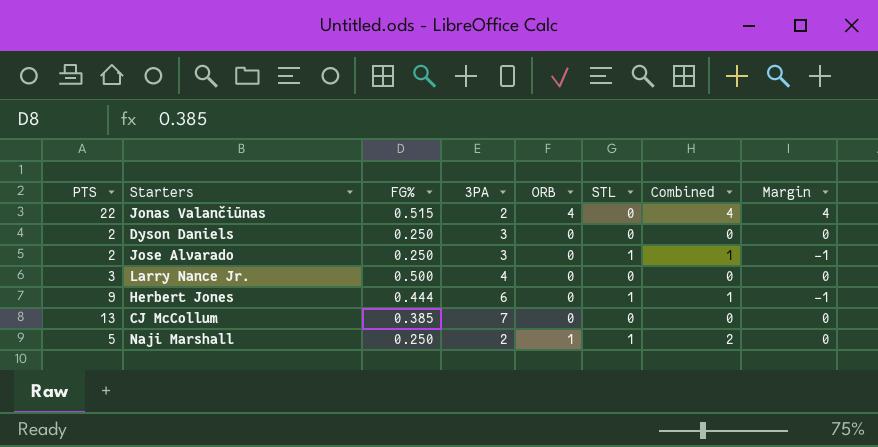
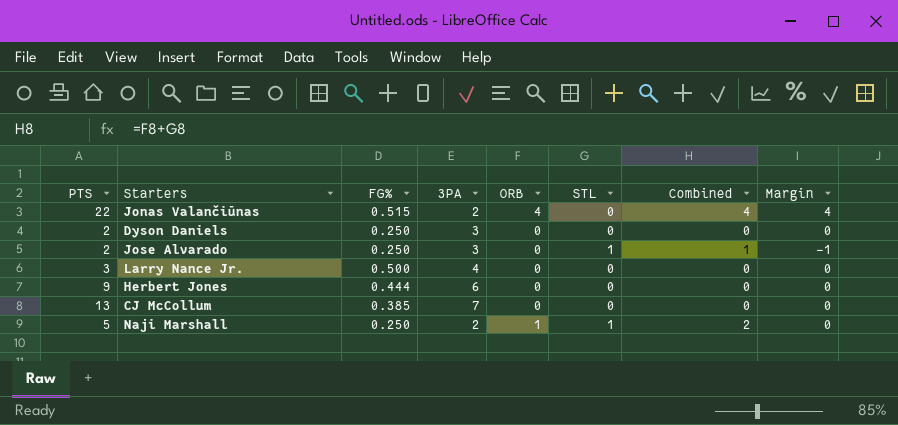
Herbert Jones | STL: 1 -> 0
Herbert Jones | Combined: 1 -> 0
Herbert Jones | Margin: -1 -> 0

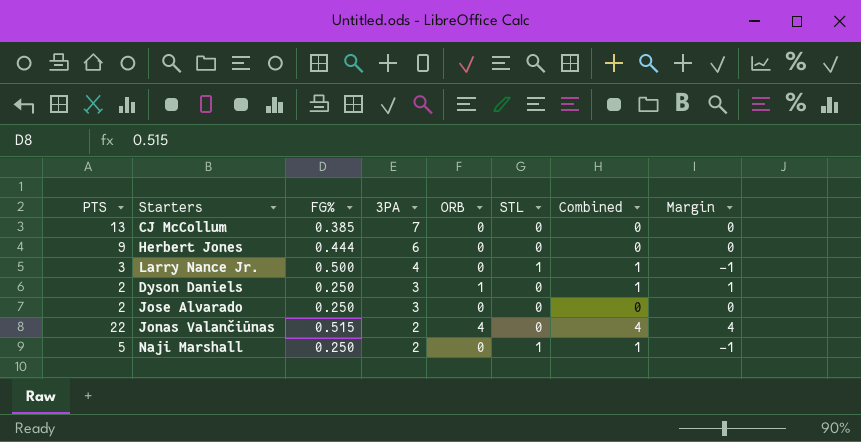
row order: none -> 3PA descending
Larry Nance Jr. | STL: 0 -> 1
Larry Nance Jr. | Combined: 0 -> 1
Larry Nance Jr. | Margin: 0 -> -1
Dyson Daniels | ORB: 0 -> 1
Dyson Daniels | Combined: 0 -> 1
Dyson Daniels | Margin: 0 -> 1
Jose Alvarado | STL: 1 -> 0
Jose Alvarado | Combined: 1 -> 0
Jose Alvarado | Margin: -1 -> 0
Naji Marshall | ORB: 1 -> 0
Naji Marshall | Combined: 2 -> 1
Naji Marshall | Margin: 0 -> -1

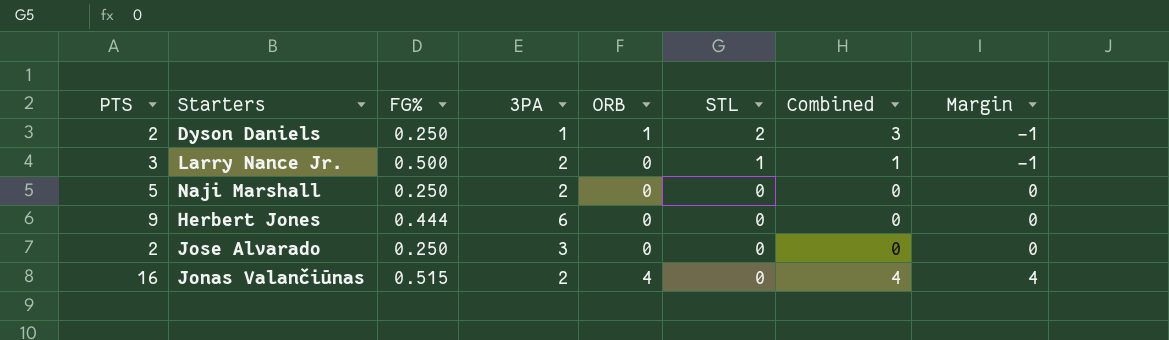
row order: 3PA descending -> STL descending
row CJ McCollum: 13 | 0.385 | 7 | 0 | 0 | 0 | 0 -> none
Dyson Daniels | 3PA: 3 -> 1
Dyson Daniels | STL: 0 -> 2
Dyson Daniels | Combined: 1 -> 3
Dyson Daniels | Margin: 1 -> -1
Larry Nance Jr. | 3PA: 4 -> 2
Naji Marshall | STL: 1 -> 0
Naji Marshall | Combined: 1 -> 0
Naji Marshall | Margin: -1 -> 0
Jonas Valančiūnas | PTS: 22 -> 16

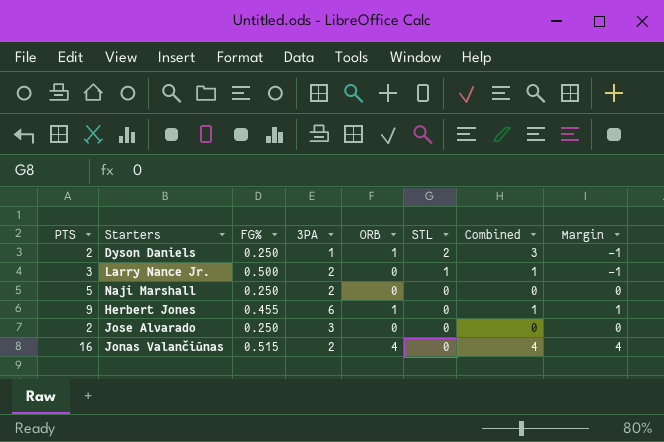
Herbert Jones | FG%: 0.444 -> 0.455
Herbert Jones | ORB: 0 -> 1
Herbert Jones | Combined: 0 -> 1
Herbert Jones | Margin: 0 -> 1

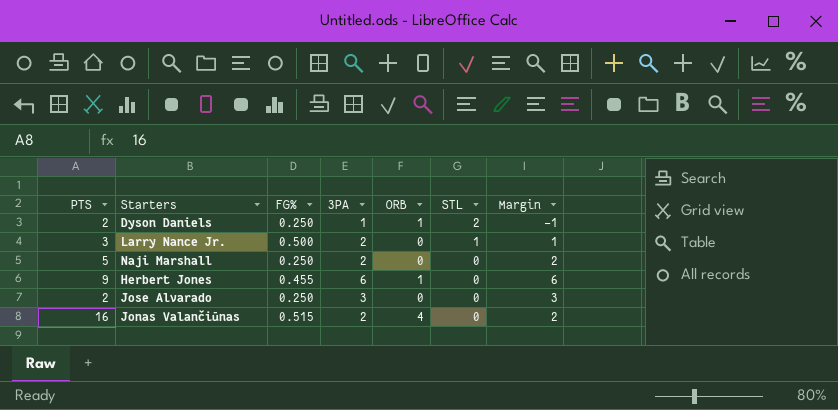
column Combined | formula: [ORB] + [STL] -> none
column Margin | formula: [ORB] - [STL] -> [3PA] - [STL]

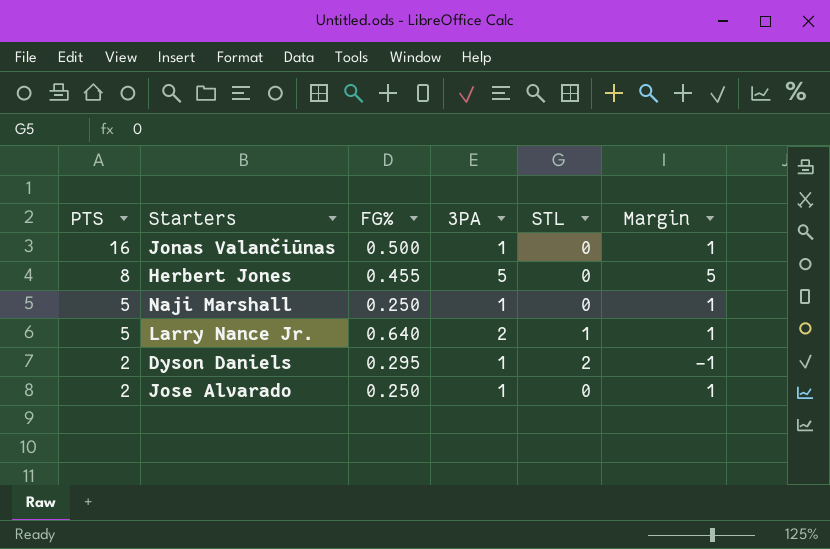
row order: STL descending -> PTS descending
column ORB | position: 5 -> none
Jonas Valančiūnas | FG%: 0.515 -> 0.500
Jonas Valančiūnas | 3PA: 2 -> 1
Jonas Valančiūnas | Margin: 2 -> 1
Herbert Jones | PTS: 9 -> 8
Herbert Jones | 3PA: 6 -> 5
Herbert Jones | Margin: 6 -> 5
Naji Marshall | 3PA: 2 -> 1
Naji Marshall | Margin: 2 -> 1
Larry Nance Jr. | PTS: 3 -> 5
Larry Nance Jr. | FG%: 0.500 -> 0.640
Dyson Daniels | FG%: 0.250 -> 0.295
Jose Alvarado | 3PA: 3 -> 1
Jose Alvarado | Margin: 3 -> 1

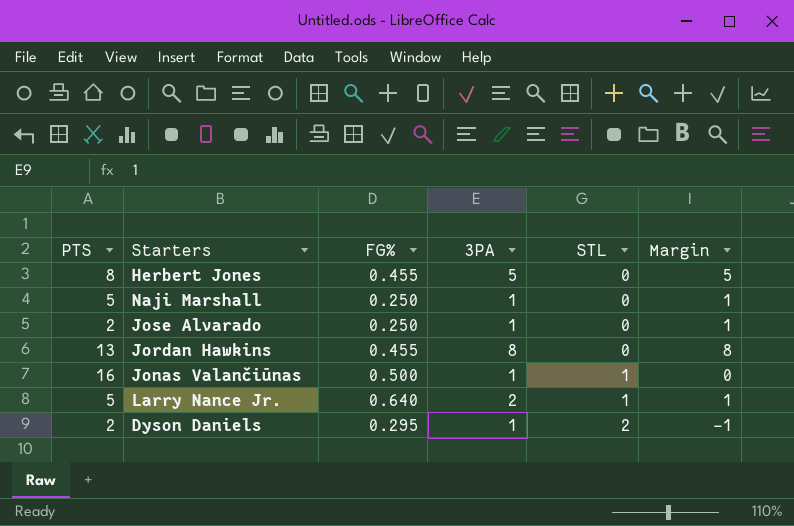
row order: PTS descending -> STL ascending
row Jordan Hawkins: none -> 13 | 0.455 | 8 | 0 | 8
Jonas Valančiūnas | STL: 0 -> 1
Jonas Valančiūnas | Margin: 1 -> 0

